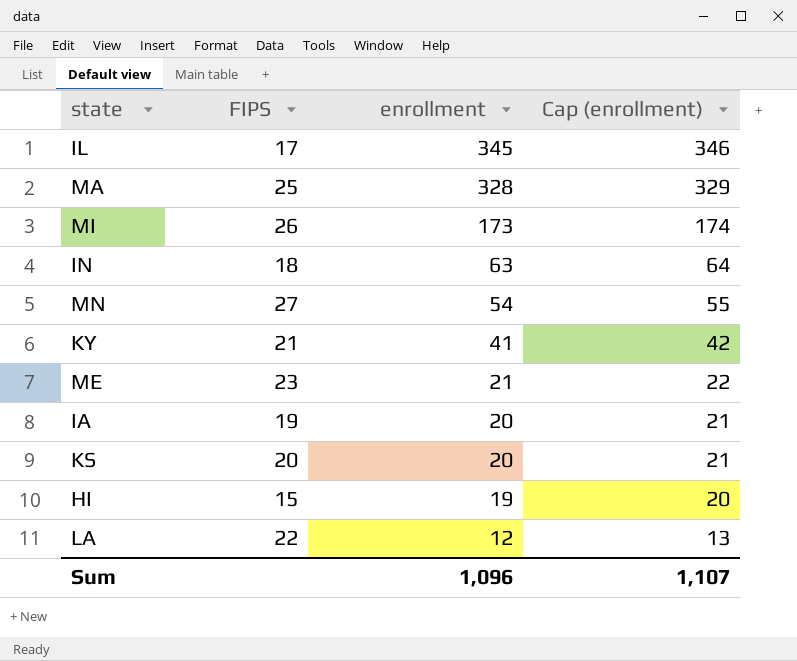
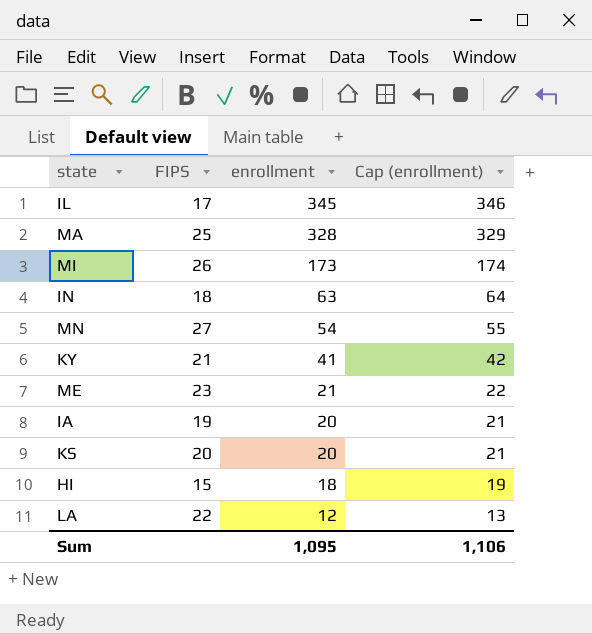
HI | enrollment: 19 -> 18
HI | Cap (enrollment): 20 -> 19
Sum | enrollment: 1,096 -> 1,095
Sum | Cap (enrollment): 1,107 -> 1,106

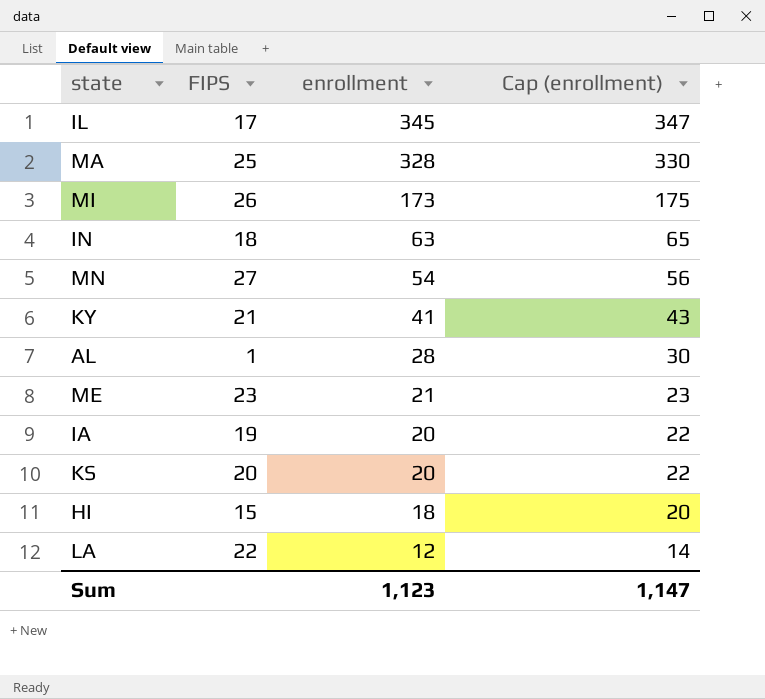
column Cap (enrollment) | formula: [enrollment] + 1 -> [enrollment] + 2
row AL: none -> 1 | 28 | 30
Sum | enrollment: 1,095 -> 1,123
Sum | Cap (enrollment): 1,106 -> 1,147

